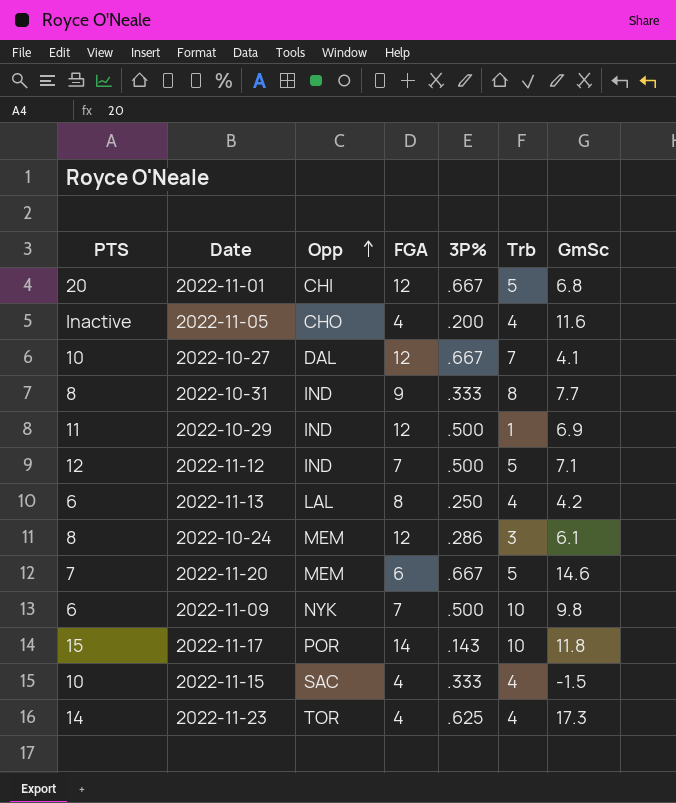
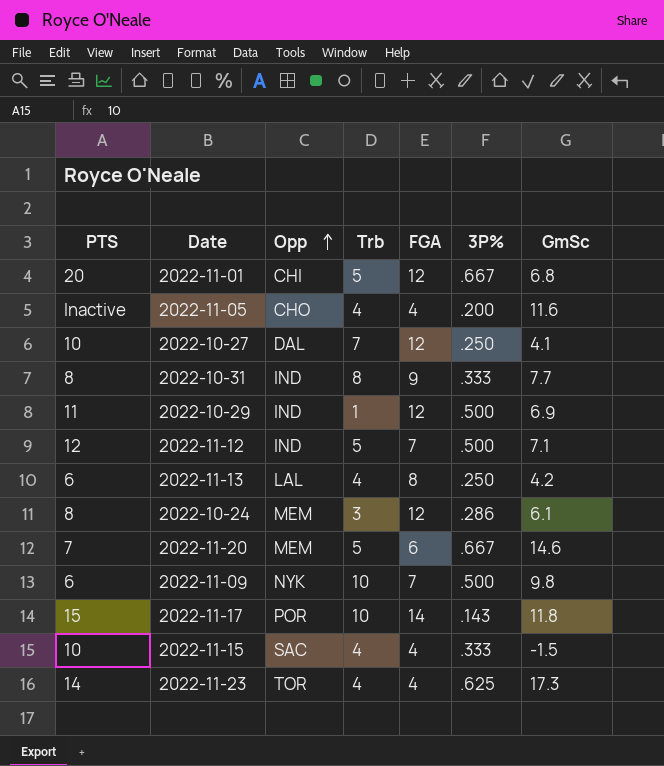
column Trb | position: 6 -> 4
2022-10-27 | 3P%: .667 -> .250

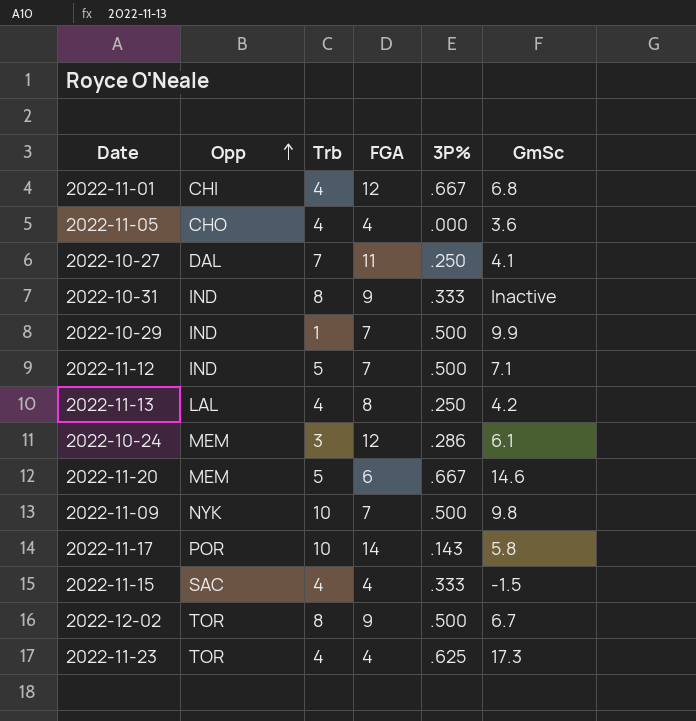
column PTS | position: 1 -> none
2022-11-01 | Trb: 5 -> 4
2022-11-05 | 3P%: .200 -> .000
2022-11-05 | GmSc: 11.6 -> 3.6
2022-10-27 | FGA: 12 -> 11
2022-10-31 | GmSc: 7.7 -> Inactive
2022-10-29 | FGA: 12 -> 7
2022-10-29 | GmSc: 6.9 -> 9.9
2022-11-17 | GmSc: 11.8 -> 5.8
row 2022-12-02: none -> TOR | 8 | 9 | .500 | 6.7

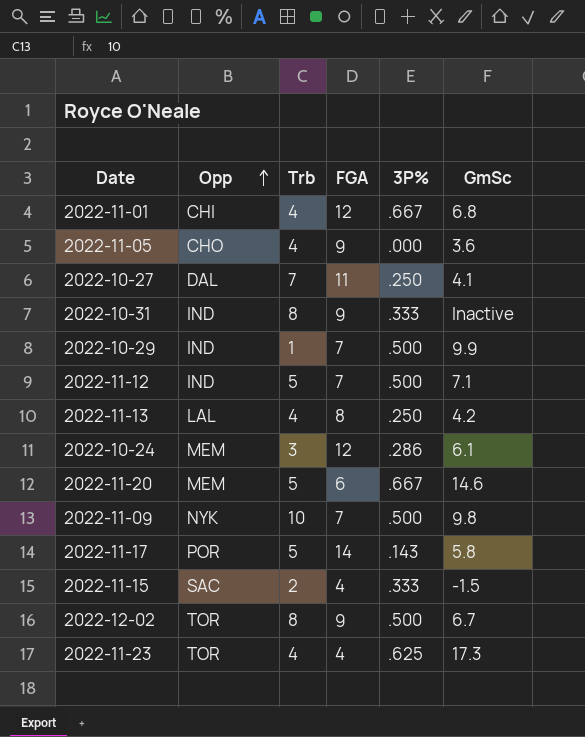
2022-11-05 | FGA: 4 -> 9
2022-11-17 | Trb: 10 -> 5
2022-11-15 | Trb: 4 -> 2

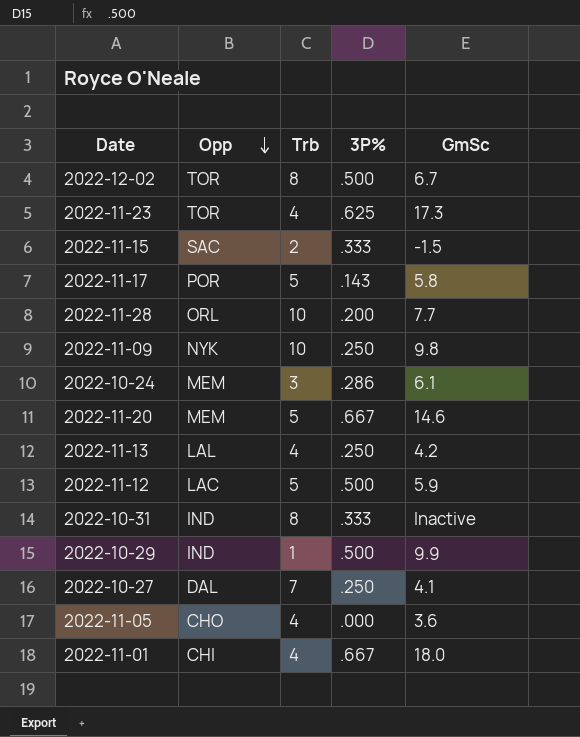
row order: Opp ascending -> Opp descending
column FGA | position: 4 -> none
row 2022-11-28: none -> ORL | 10 | .200 | 7.7
2022-11-09 | 3P%: .500 -> .250
2022-11-12 | Opp: IND -> LAC
2022-11-12 | GmSc: 7.1 -> 5.9
2022-11-01 | GmSc: 6.8 -> 18.0

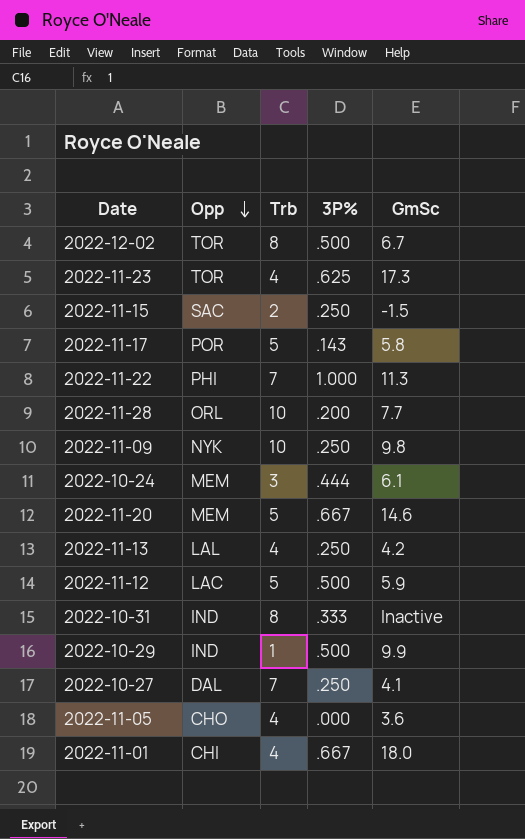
2022-11-15 | 3P%: .333 -> .250
row 2022-11-22: none -> PHI | 7 | 1.000 | 11.3
2022-10-24 | 3P%: .286 -> .444

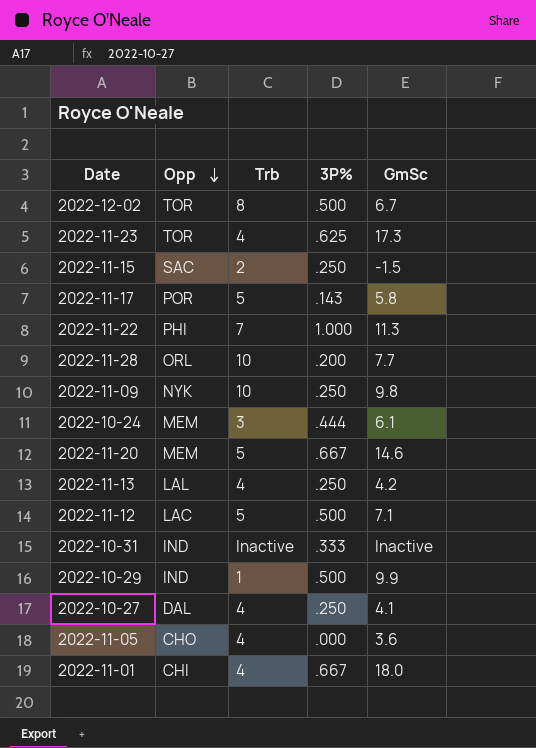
2022-11-12 | GmSc: 5.9 -> 7.1
2022-10-31 | Trb: 8 -> Inactive
2022-10-27 | Trb: 7 -> 4

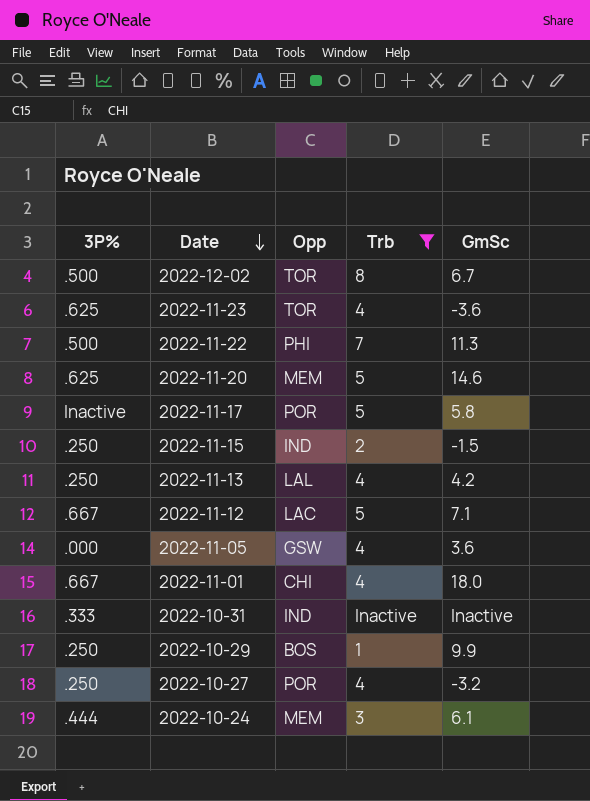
filter: none -> Trb != 10
row order: Opp descending -> Date descending
column 3P% | position: 4 -> 1
2022-11-23 | GmSc: 17.3 -> -3.6
2022-11-22 | 3P%: 1.000 -> .500
2022-11-20 | 3P%: .667 -> .625
2022-11-17 | 3P%: .143 -> Inactive
2022-11-15 | Opp: SAC -> IND
2022-11-12 | 3P%: .500 -> .667
2022-11-05 | Opp: CHO -> GSW
2022-10-29 | 3P%: .500 -> .250
2022-10-29 | Opp: IND -> BOS
2022-10-27 | Opp: DAL -> POR
2022-10-27 | GmSc: 4.1 -> -3.2

